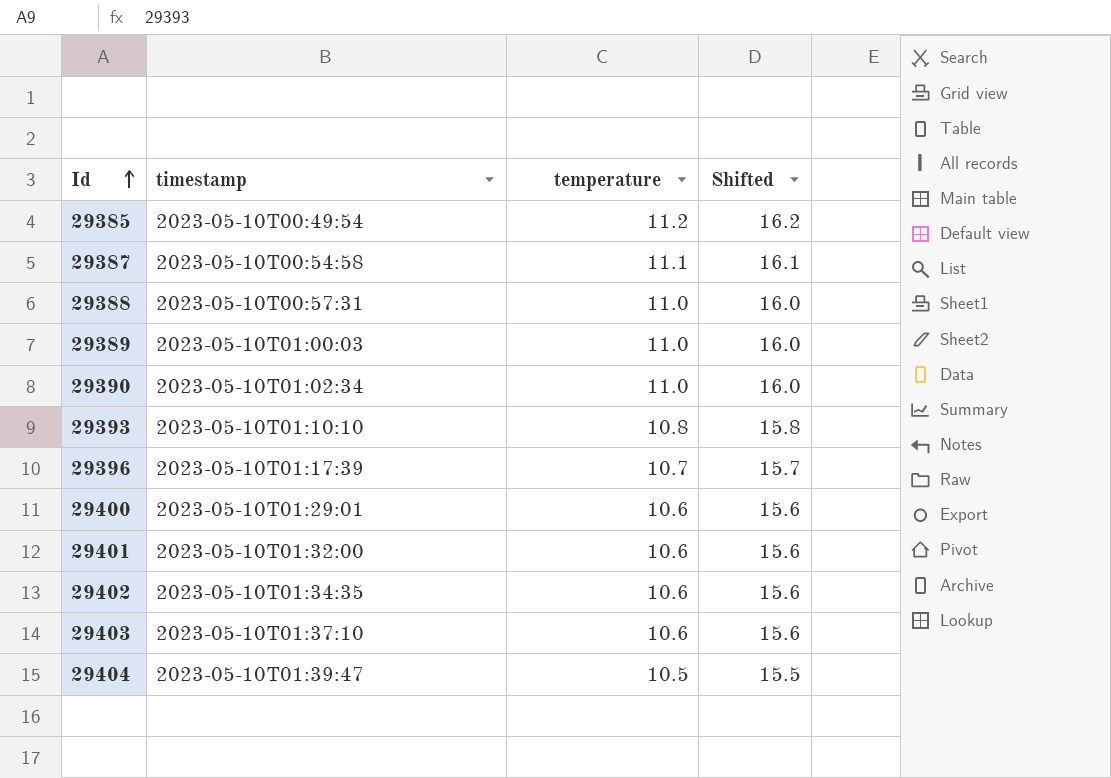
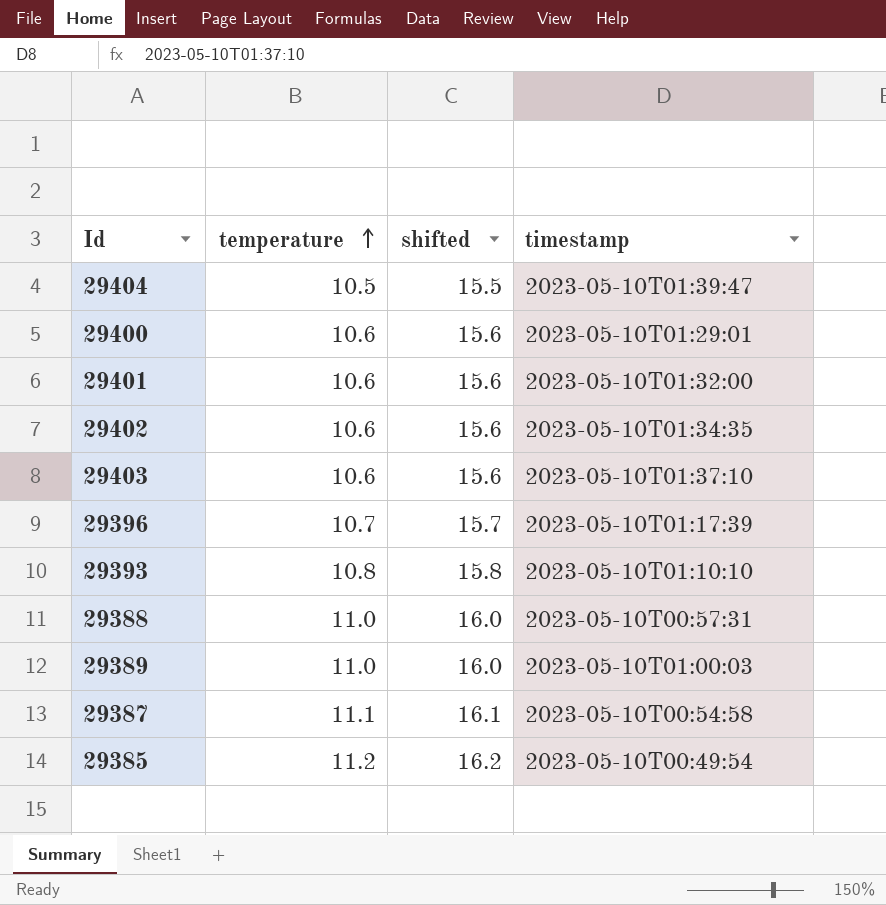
row order: Id ascending -> temperature ascending
column name: Shifted -> shifted
column timestamp | position: 2 -> 4
row 29390: 2023-05-10T01:02:34 | 11.0 | 16.0 -> none

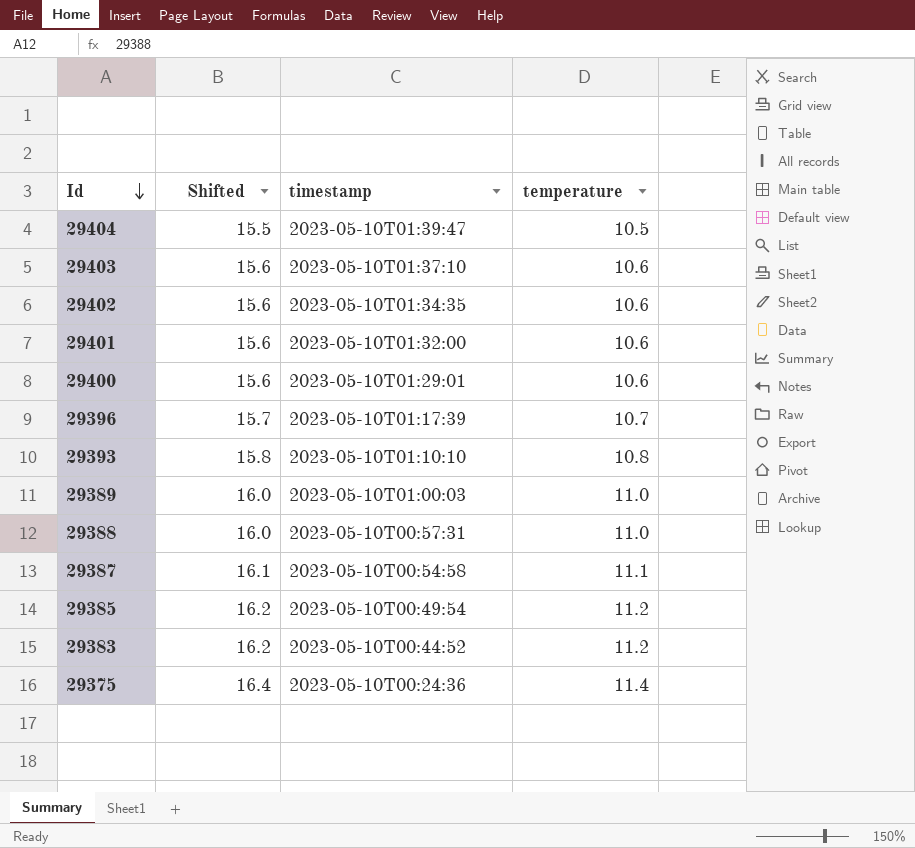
row order: temperature ascending -> Id descending
column name: shifted -> Shifted
column temperature | position: 2 -> 4
row 29383: none -> 16.2 | 2023-05-10T00:44:52 | 11.2
row 29375: none -> 16.4 | 2023-05-10T00:24:36 | 11.4

